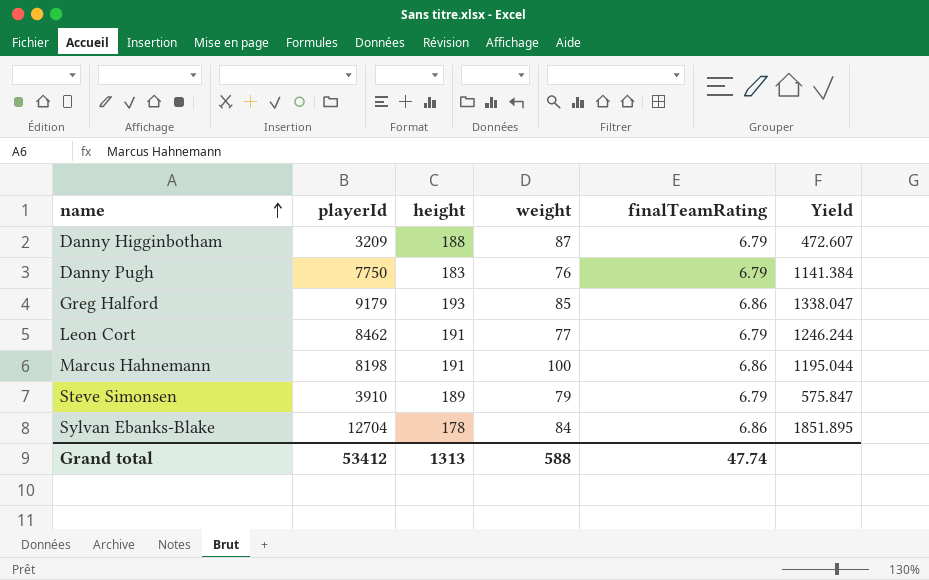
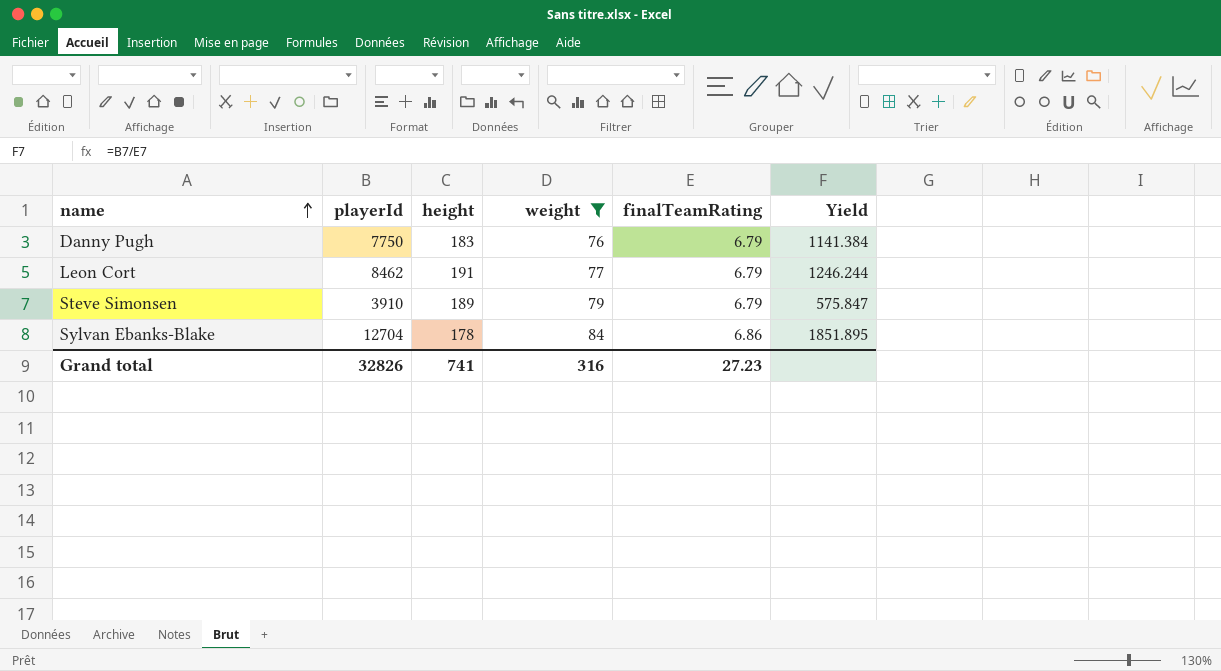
filter: none -> weight <= 84
Grand total | playerId: 53412 -> 32826
Grand total | height: 1313 -> 741
Grand total | weight: 588 -> 316
Grand total | finalTeamRating: 47.74 -> 27.23

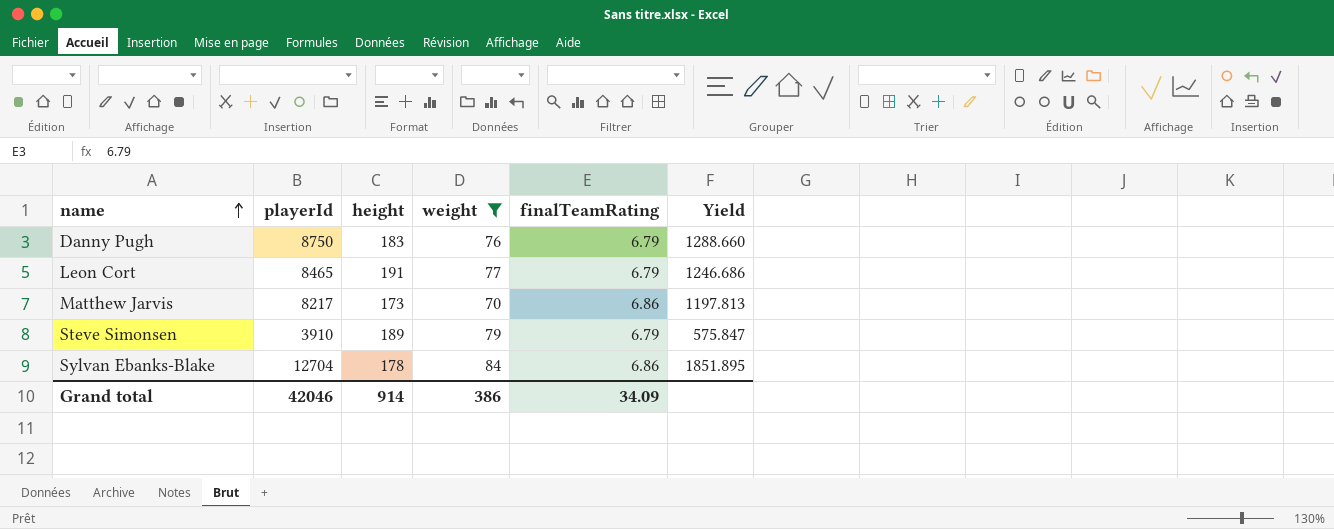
Danny Pugh | playerId: 7750 -> 8750
Danny Pugh | Yield: 1141.384 -> 1288.660
Leon Cort | playerId: 8462 -> 8465
Leon Cort | Yield: 1246.244 -> 1246.686
row Matthew Jarvis: none -> 8217 | 173 | 70 | 6.86 | 1197.813
Grand total | playerId: 32826 -> 42046
Grand total | height: 741 -> 914
Grand total | weight: 316 -> 386
Grand total | finalTeamRating: 27.23 -> 34.09

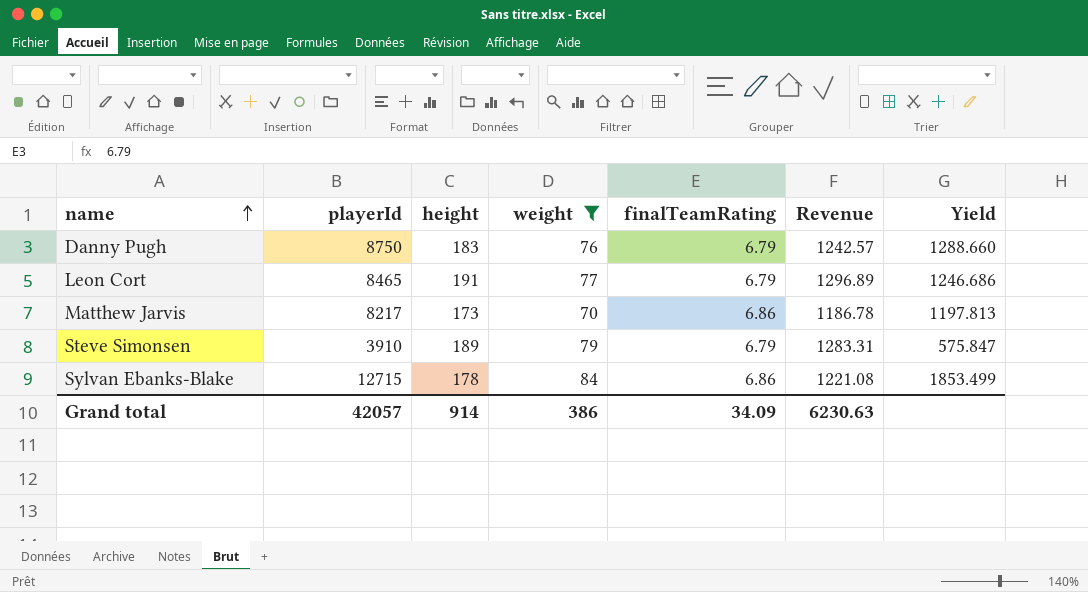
column Revenue | formula: none -> [height] * [finalTeamRating]
Sylvan Ebanks-Blake | playerId: 12704 -> 12715
Sylvan Ebanks-Blake | Yield: 1851.895 -> 1853.499
Grand total | playerId: 42046 -> 42057

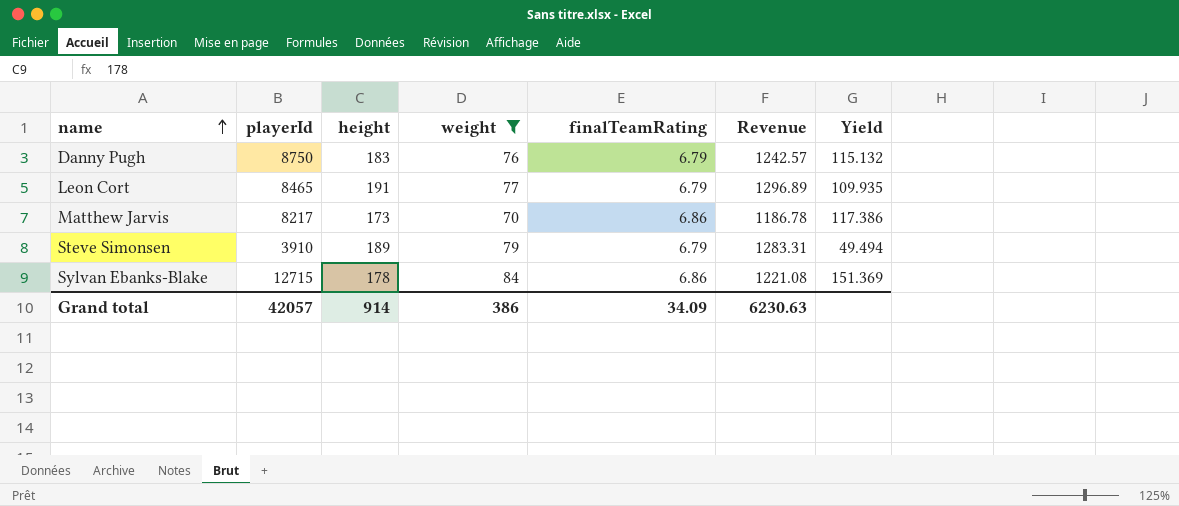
column Yield | formula: [playerId] / [finalTeamRating] -> [playerId] / [weight]

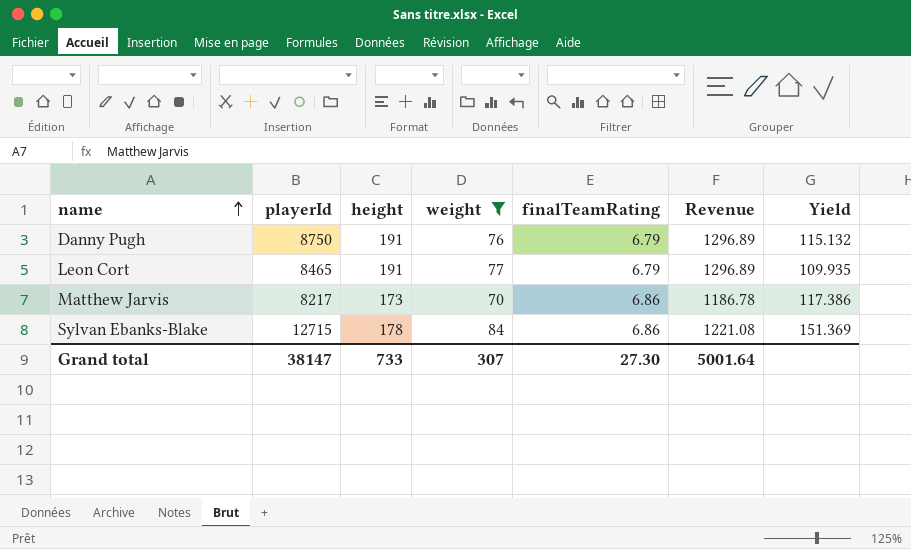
row Steve Simonsen: 3910 | 189 | 79 | 6.79 | 1283.31 | 49.494 -> none
Danny Pugh | height: 183 -> 191
Danny Pugh | Revenue: 1242.57 -> 1296.89
Grand total | playerId: 42057 -> 38147
Grand total | height: 914 -> 733
Grand total | weight: 386 -> 307
Grand total | finalTeamRating: 34.09 -> 27.30
Grand total | Revenue: 6230.63 -> 5001.64

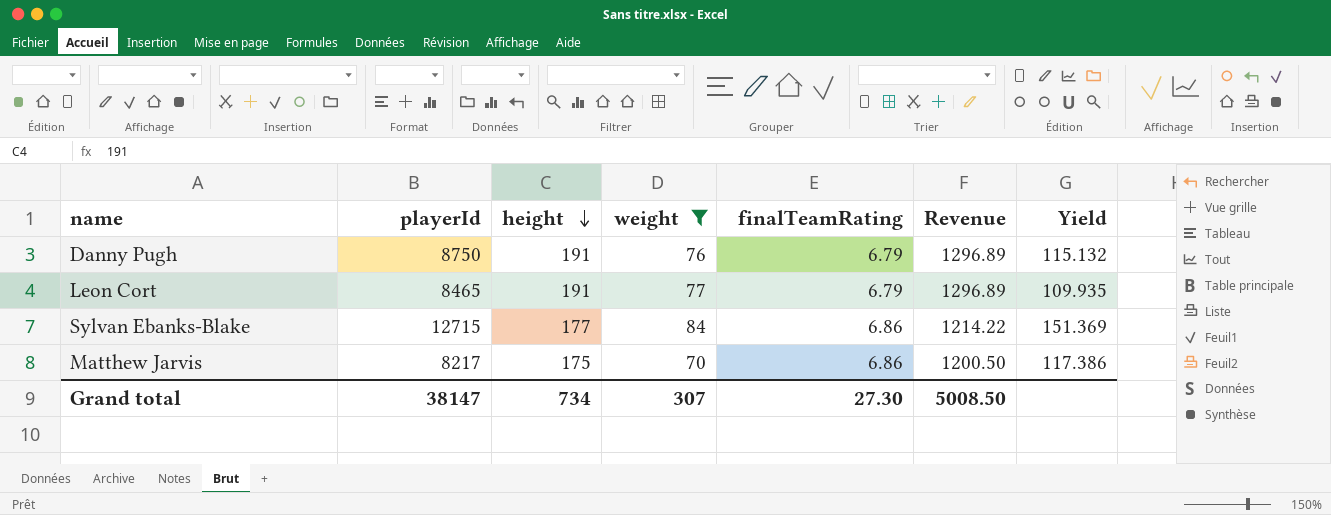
row order: name ascending -> height descending
Sylvan Ebanks-Blake | height: 178 -> 177
Sylvan Ebanks-Blake | Revenue: 1221.08 -> 1214.22
Matthew Jarvis | height: 173 -> 175
Matthew Jarvis | Revenue: 1186.78 -> 1200.50
Grand total | height: 733 -> 734
Grand total | Revenue: 5001.64 -> 5008.50

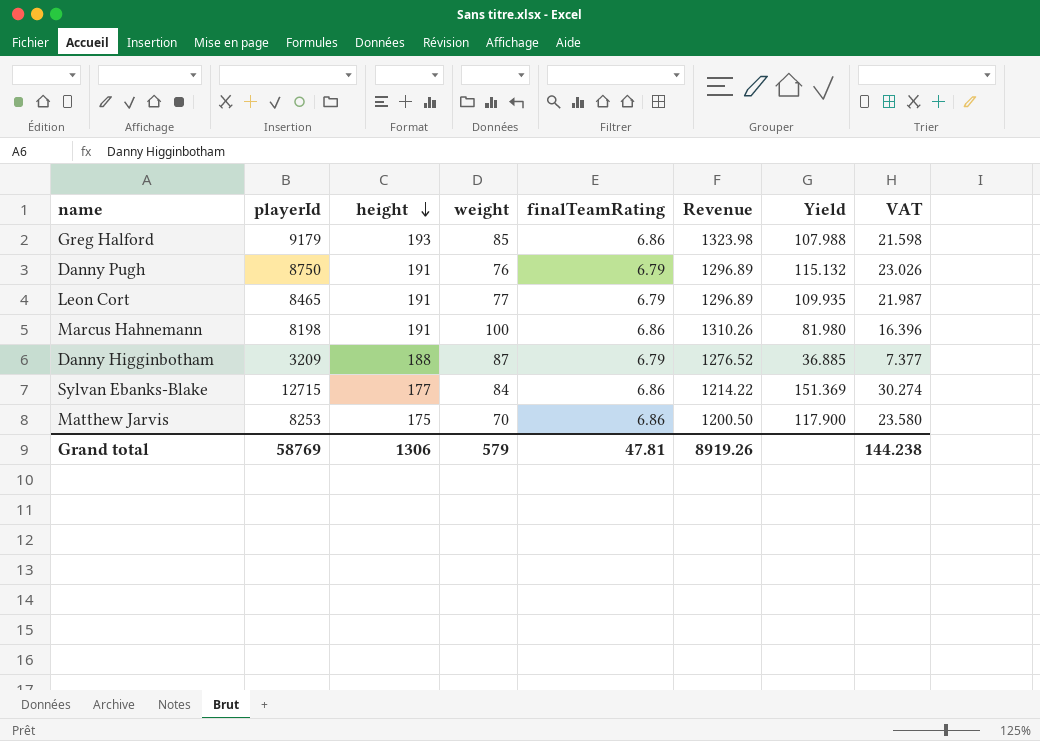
filter: weight <= 84 -> none
column VAT | formula: none -> [Yield] * 0.2
Matthew Jarvis | playerId: 8217 -> 8253
Matthew Jarvis | Yield: 117.386 -> 117.900
Grand total | playerId: 38147 -> 58769
Grand total | height: 734 -> 1306
Grand total | weight: 307 -> 579
Grand total | finalTeamRating: 27.30 -> 47.81
Grand total | Revenue: 5008.50 -> 8919.26

